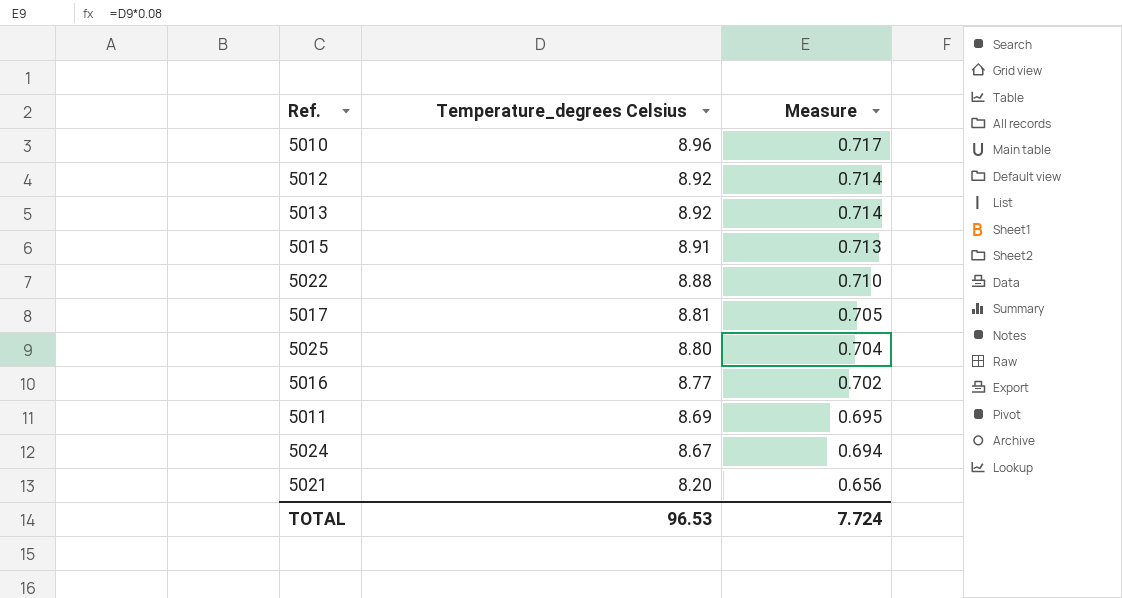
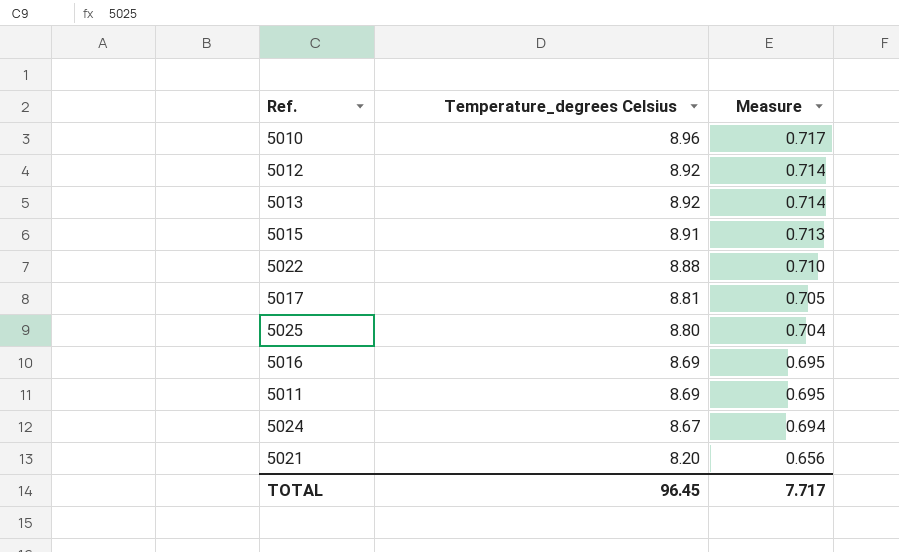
5016 | Temperature_degrees Celsius: 8.77 -> 8.69
5016 | Measure: 0.702 -> 0.695
TOTAL | Temperature_degrees Celsius: 96.53 -> 96.45
TOTAL | Measure: 7.724 -> 7.717

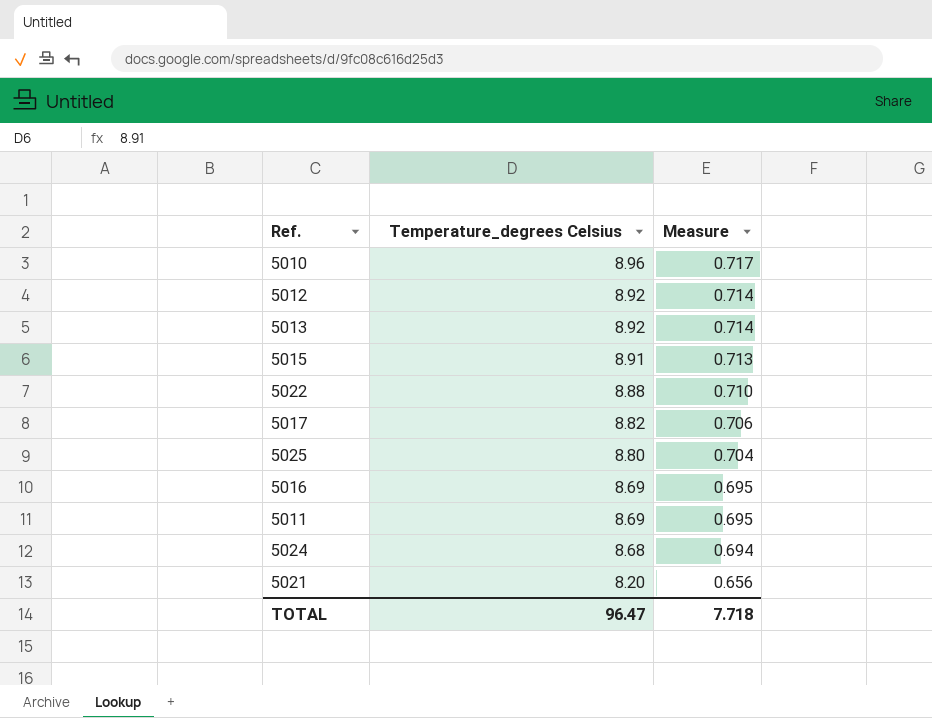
5017 | Temperature_degrees Celsius: 8.81 -> 8.82
5017 | Measure: 0.705 -> 0.706
5024 | Temperature_degrees Celsius: 8.67 -> 8.68
TOTAL | Temperature_degrees Celsius: 96.45 -> 96.47
TOTAL | Measure: 7.717 -> 7.718

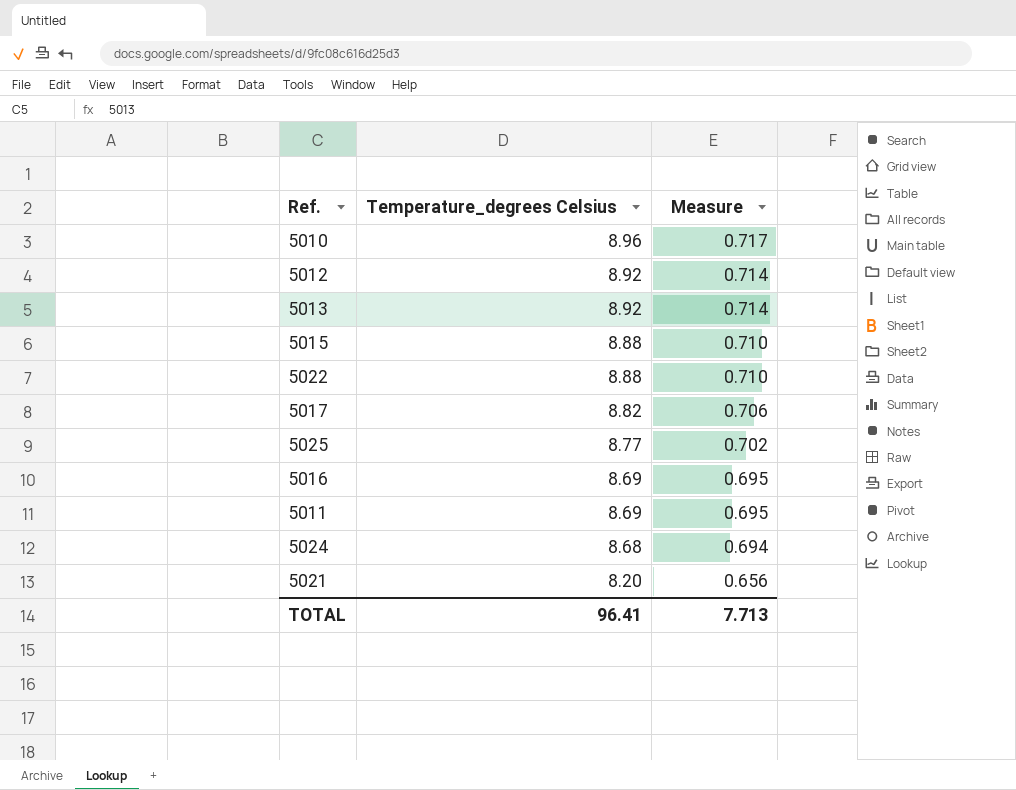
5015 | Temperature_degrees Celsius: 8.91 -> 8.88
5015 | Measure: 0.713 -> 0.710
5025 | Temperature_degrees Celsius: 8.80 -> 8.77
5025 | Measure: 0.704 -> 0.702
TOTAL | Temperature_degrees Celsius: 96.47 -> 96.41
TOTAL | Measure: 7.718 -> 7.713

